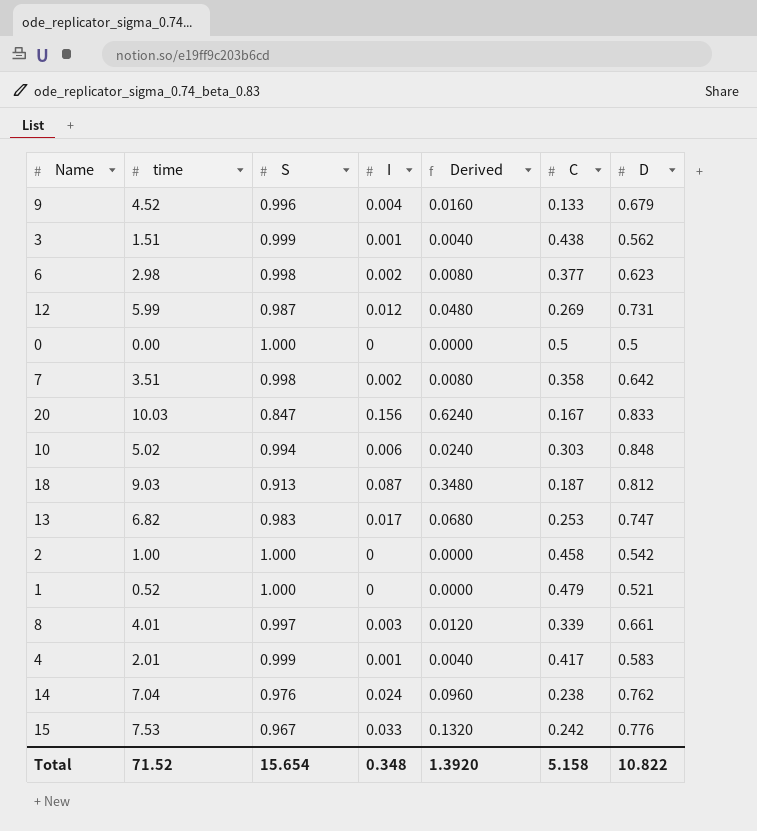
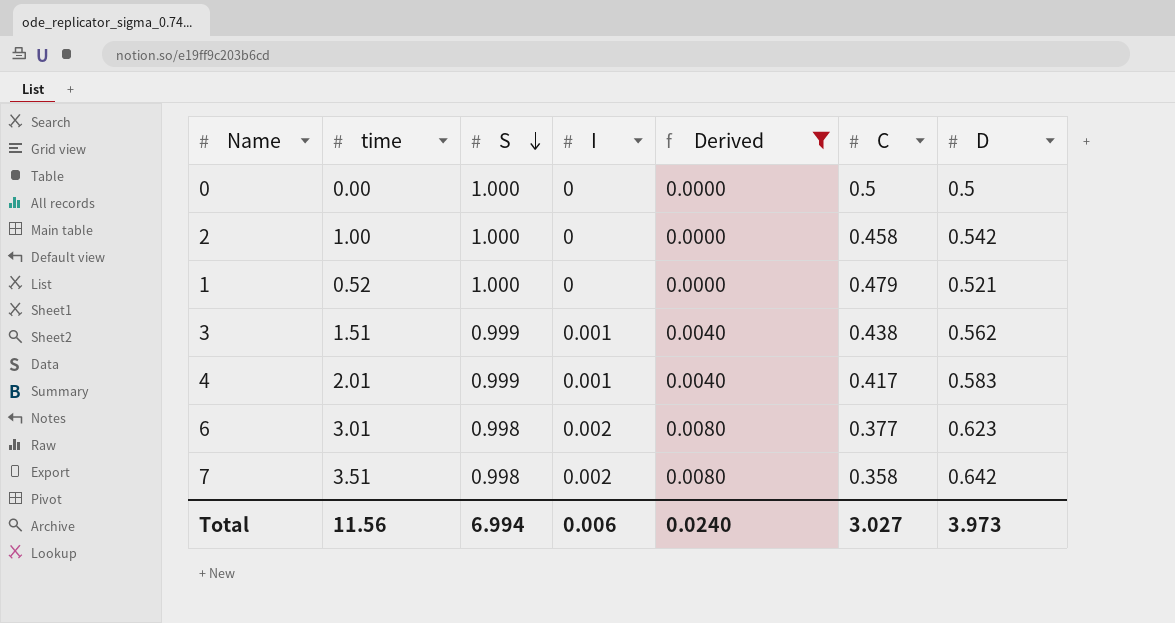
filter: none -> Derived <= 0.0080
row order: none -> S descending
6 | time: 2.98 -> 3.01
Total | time: 71.52 -> 11.56
Total | S: 15.654 -> 6.994
Total | I: 0.348 -> 0.006
Total | Derived: 1.3920 -> 0.0240
Total | C: 5.158 -> 3.027
Total | D: 10.822 -> 3.973

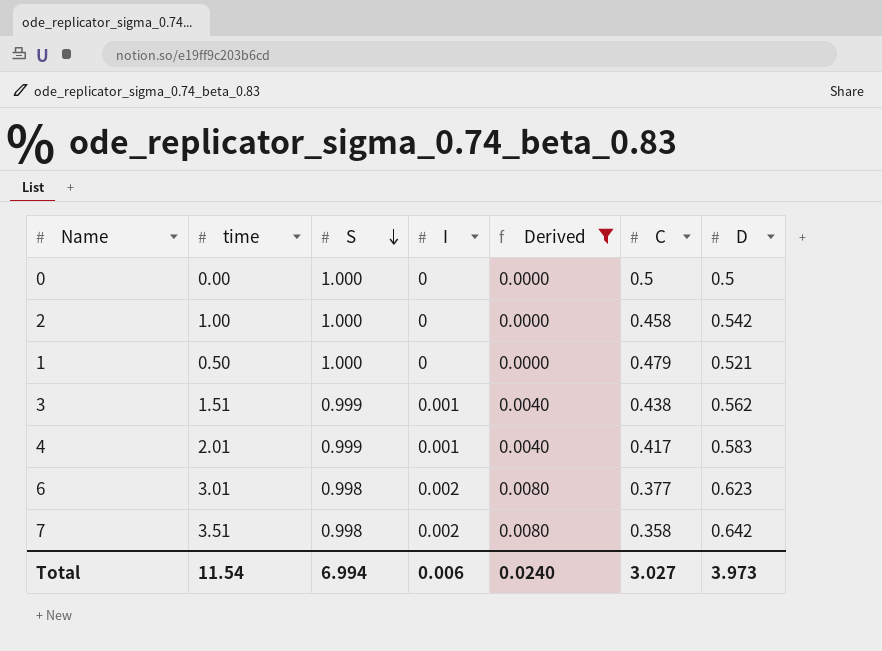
1 | time: 0.52 -> 0.50
Total | time: 11.56 -> 11.54

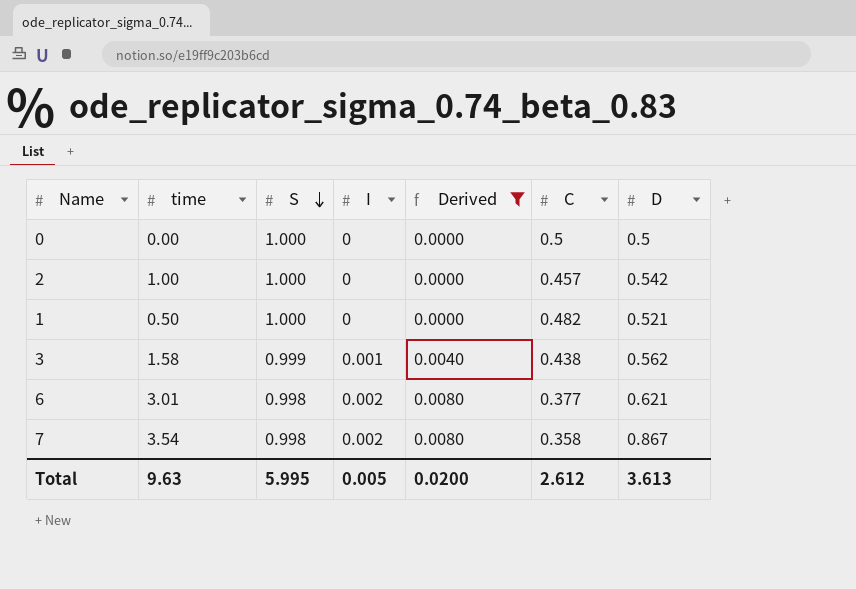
row 4: 2.01 | 0.999 | 0.001 | 0.0040 | 0.417 | 0.583 -> none
2 | C: 0.458 -> 0.457
1 | C: 0.479 -> 0.482
3 | time: 1.51 -> 1.58
6 | D: 0.623 -> 0.621
7 | time: 3.51 -> 3.54
7 | D: 0.642 -> 0.867
Total | time: 11.54 -> 9.63
Total | S: 6.994 -> 5.995
Total | I: 0.006 -> 0.005
Total | Derived: 0.0240 -> 0.0200
Total | C: 3.027 -> 2.612
Total | D: 3.973 -> 3.613

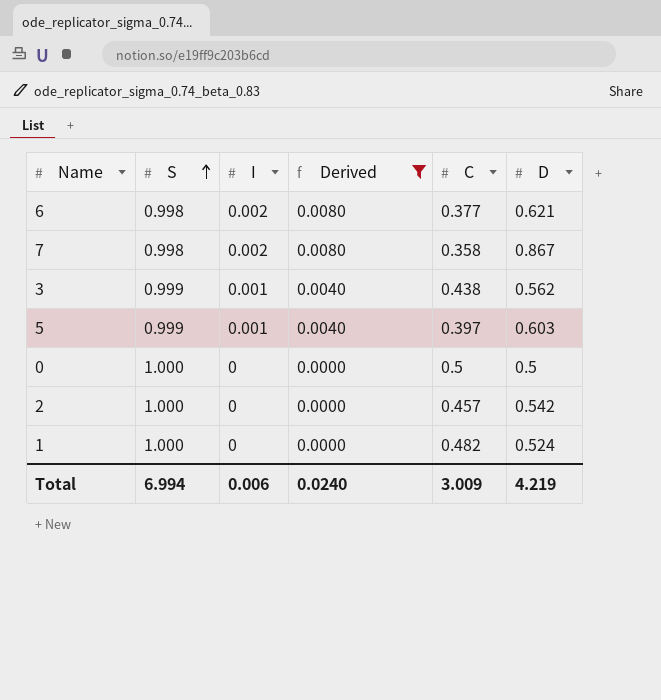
row order: S descending -> S ascending
column time | position: 2 -> none
row 5: none -> 0.999 | 0.001 | 0.0040 | 0.397 | 0.603
1 | D: 0.521 -> 0.524
Total | S: 5.995 -> 6.994
Total | I: 0.005 -> 0.006
Total | Derived: 0.0200 -> 0.0240
Total | C: 2.612 -> 3.009
Total | D: 3.613 -> 4.219

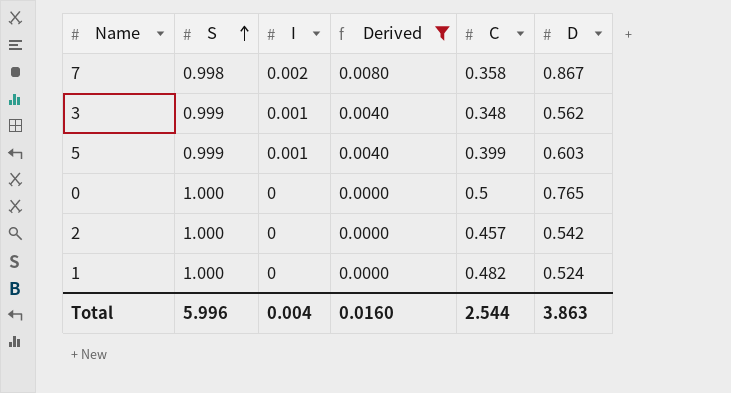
row 6: 0.998 | 0.002 | 0.0080 | 0.377 | 0.621 -> none
3 | C: 0.438 -> 0.348
5 | C: 0.397 -> 0.399
0 | D: 0.5 -> 0.765
Total | S: 6.994 -> 5.996
Total | I: 0.006 -> 0.004
Total | Derived: 0.0240 -> 0.0160
Total | C: 3.009 -> 2.544
Total | D: 4.219 -> 3.863

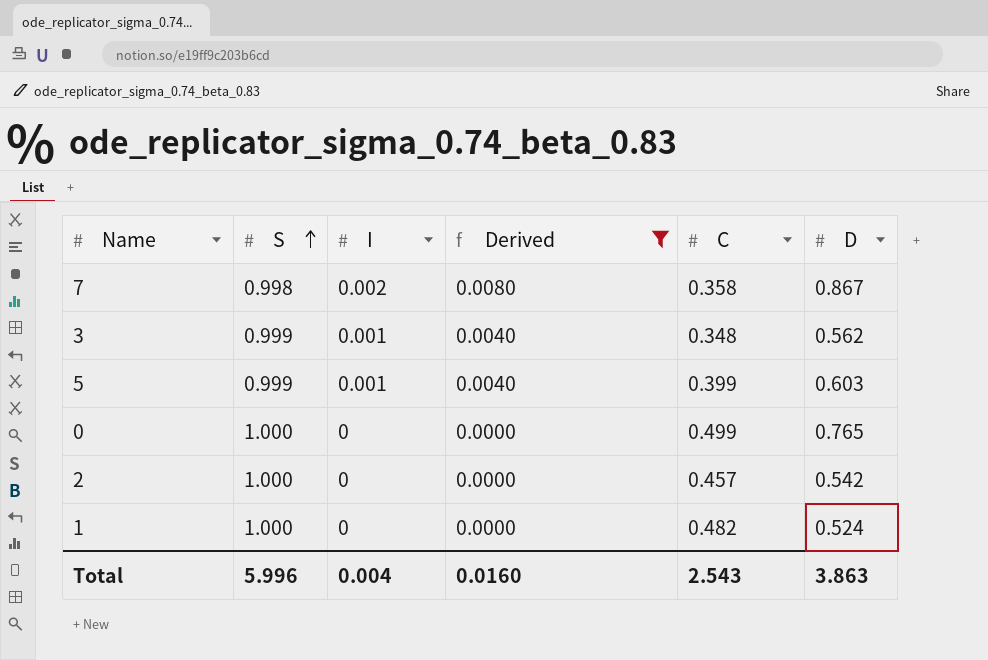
0 | C: 0.5 -> 0.499
Total | C: 2.544 -> 2.543

